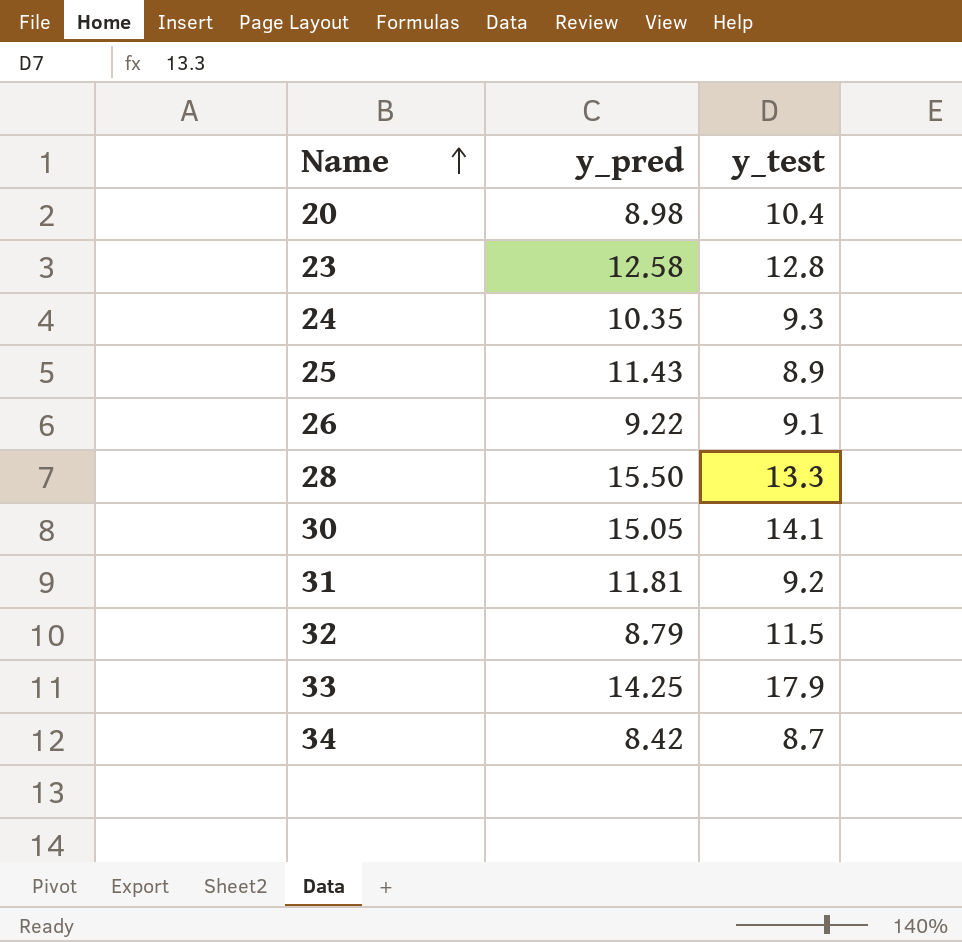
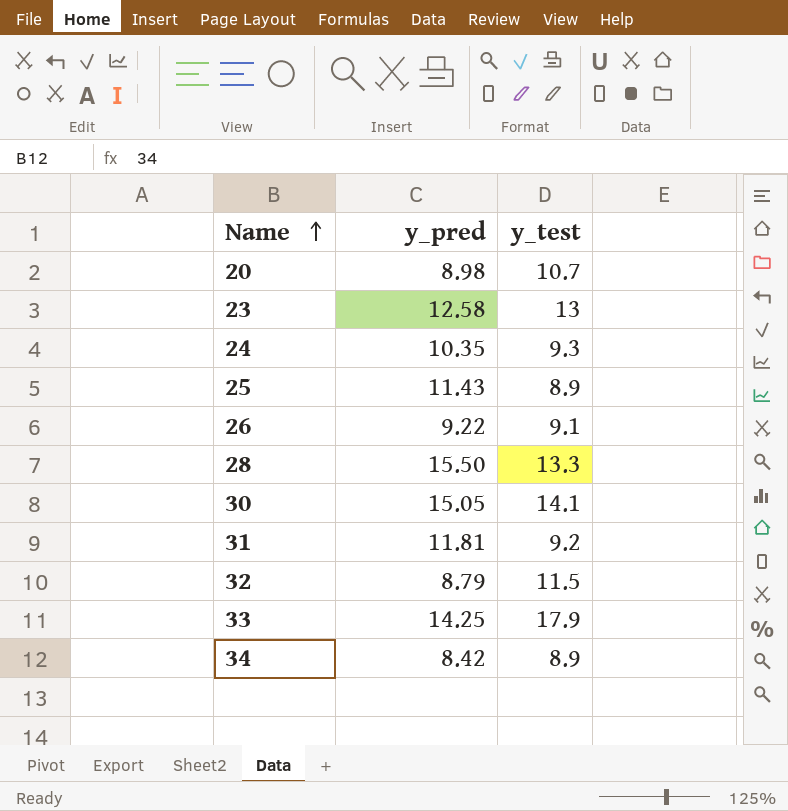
20 | y_test: 10.4 -> 10.7
23 | y_test: 12.8 -> 13
34 | y_test: 8.7 -> 8.9

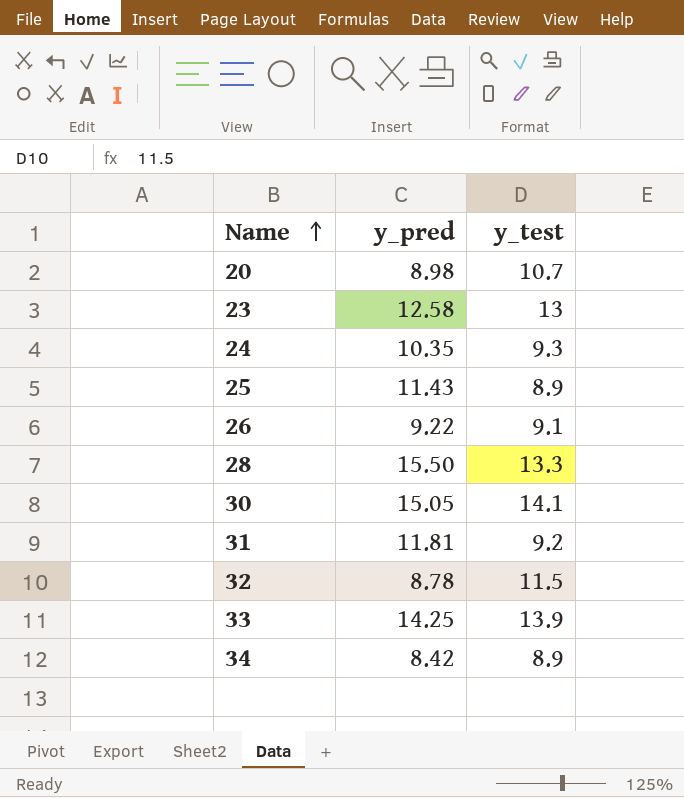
32 | y_pred: 8.79 -> 8.78
33 | y_test: 17.9 -> 13.9

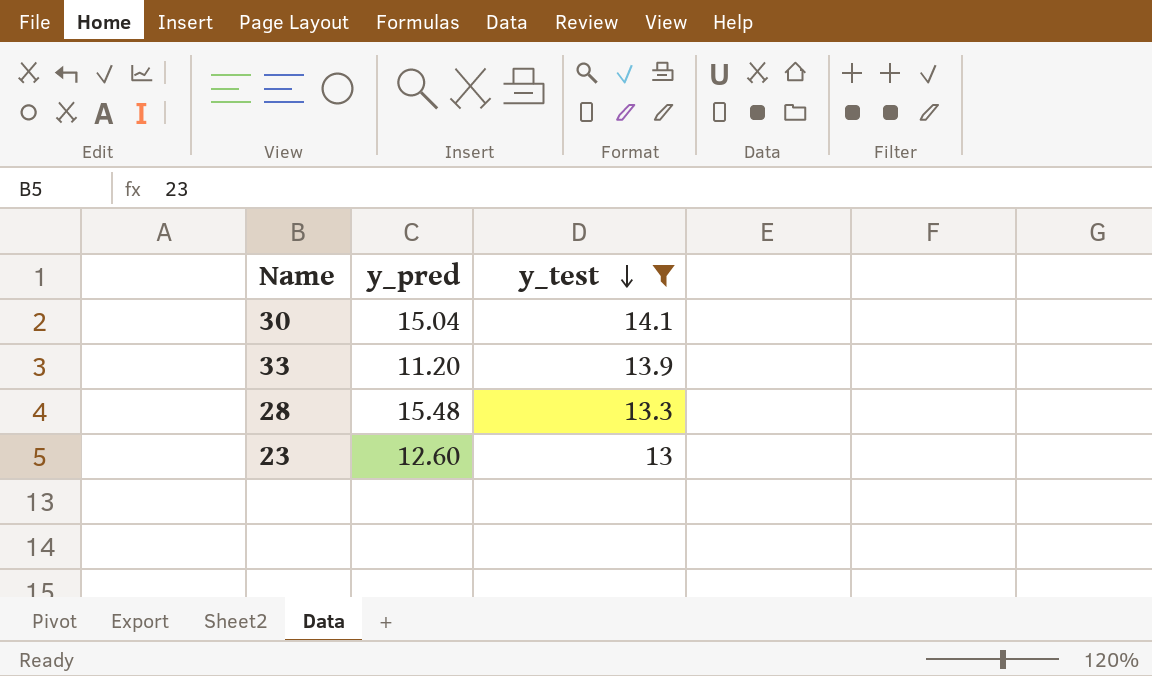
filter: none -> y_test >= 13
row order: Name ascending -> y_test descending
30 | y_pred: 15.05 -> 15.04
33 | y_pred: 14.25 -> 11.20
28 | y_pred: 15.50 -> 15.48
23 | y_pred: 12.58 -> 12.60

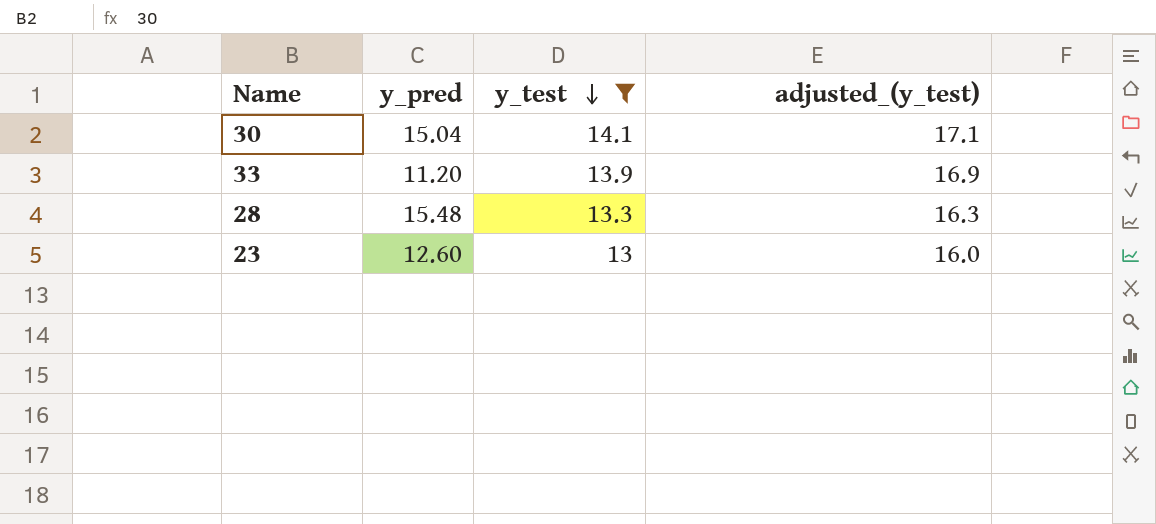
column adjusted_(y_test) | formula: none -> [y_test] + 3

